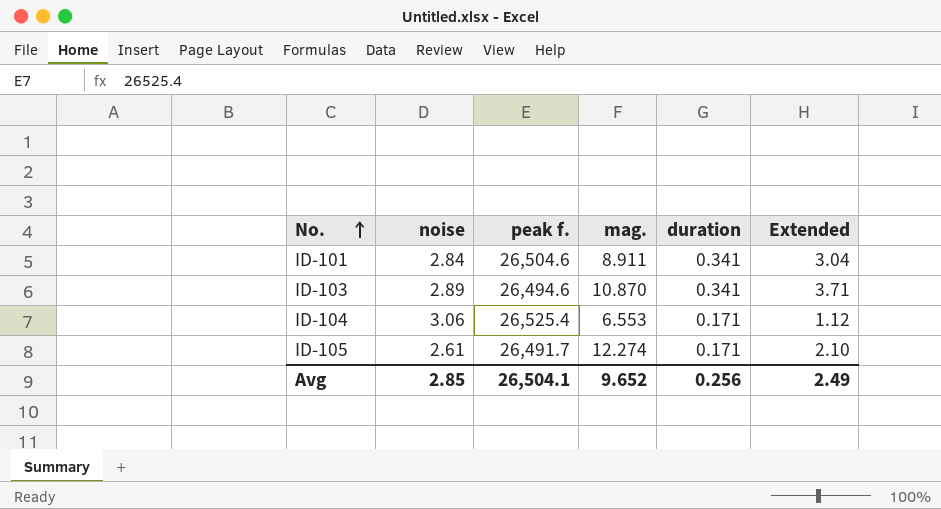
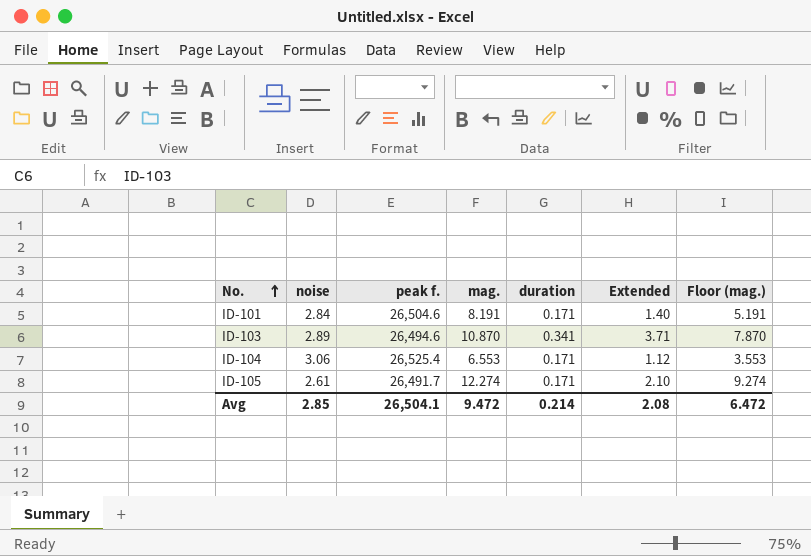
column Floor (mag.) | formula: none -> [mag.] - 3
ID-101 | mag.: 8.911 -> 8.191
ID-101 | duration: 0.341 -> 0.171
ID-101 | Extended: 3.04 -> 1.40
Avg | mag.: 9.652 -> 9.472
Avg | duration: 0.256 -> 0.214
Avg | Extended: 2.49 -> 2.08

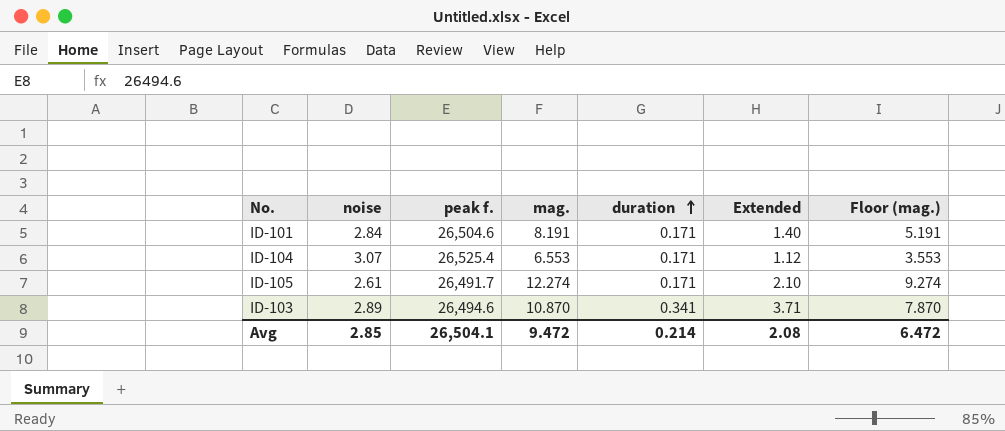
row order: No. ascending -> duration ascending
ID-104 | noise: 3.06 -> 3.07

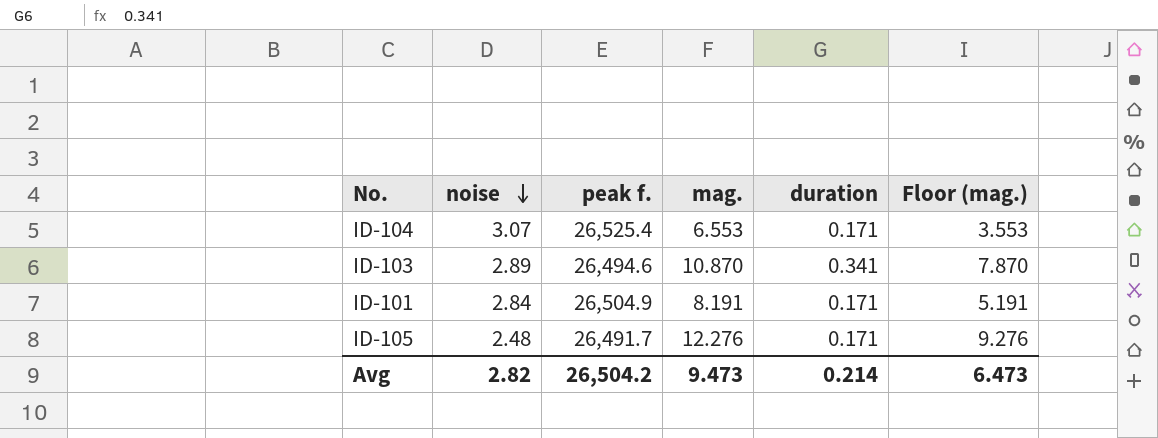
row order: duration ascending -> noise descending
column Extended | formula: [mag.] * [duration] -> none
ID-101 | peak f.: 26,504.6 -> 26,504.9
ID-105 | noise: 2.61 -> 2.48
ID-105 | mag.: 12.274 -> 12.276
ID-105 | Floor (mag.): 9.274 -> 9.276
Avg | noise: 2.85 -> 2.82
Avg | peak f.: 26,504.1 -> 26,504.2
Avg | mag.: 9.472 -> 9.473
Avg | Floor (mag.): 6.472 -> 6.473

